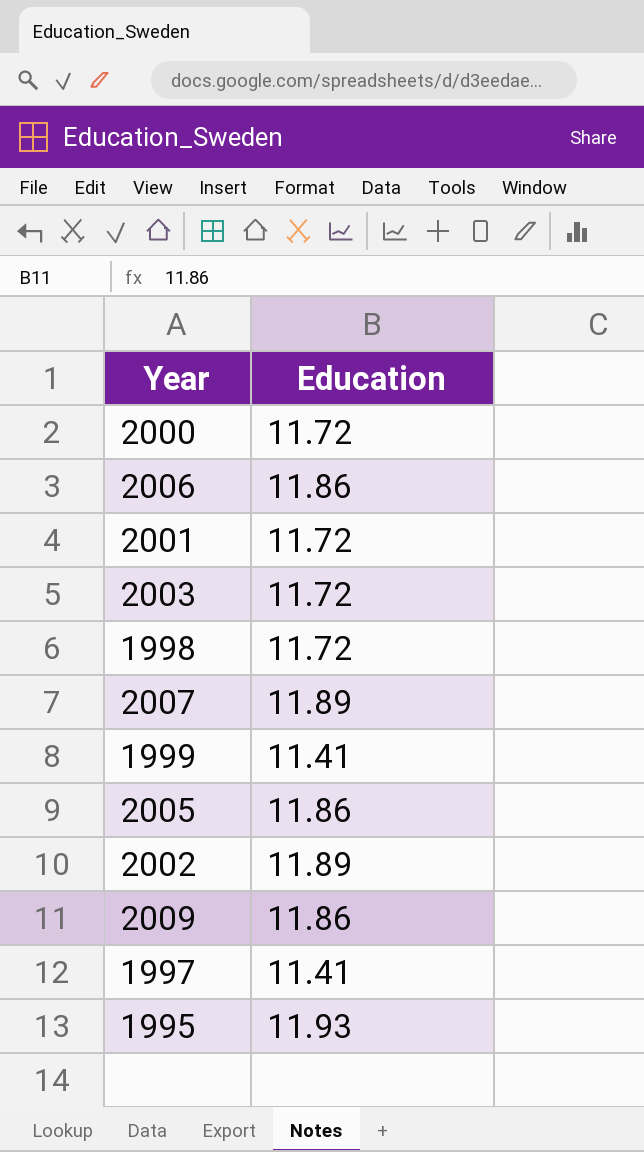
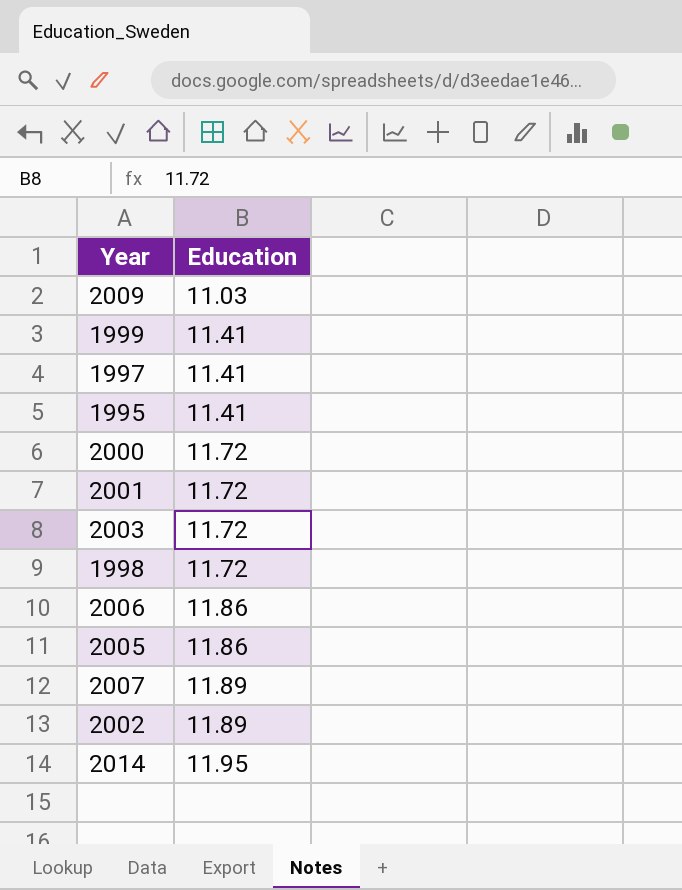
row order: none -> Education ascending
2009 | Education: 11.86 -> 11.03
1995 | Education: 11.93 -> 11.41
row 2014: none -> 11.95

